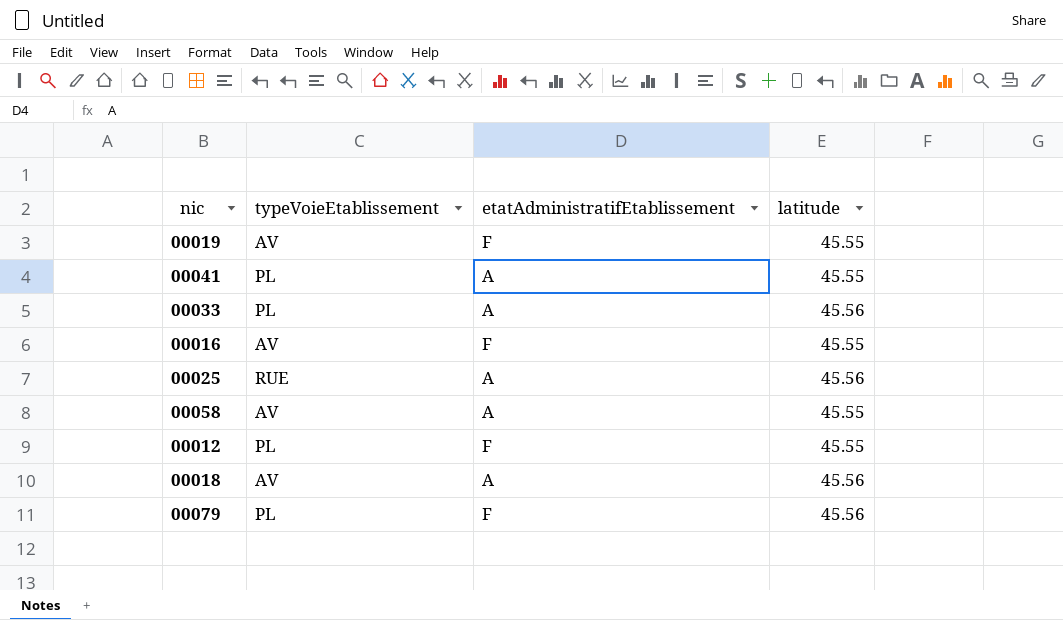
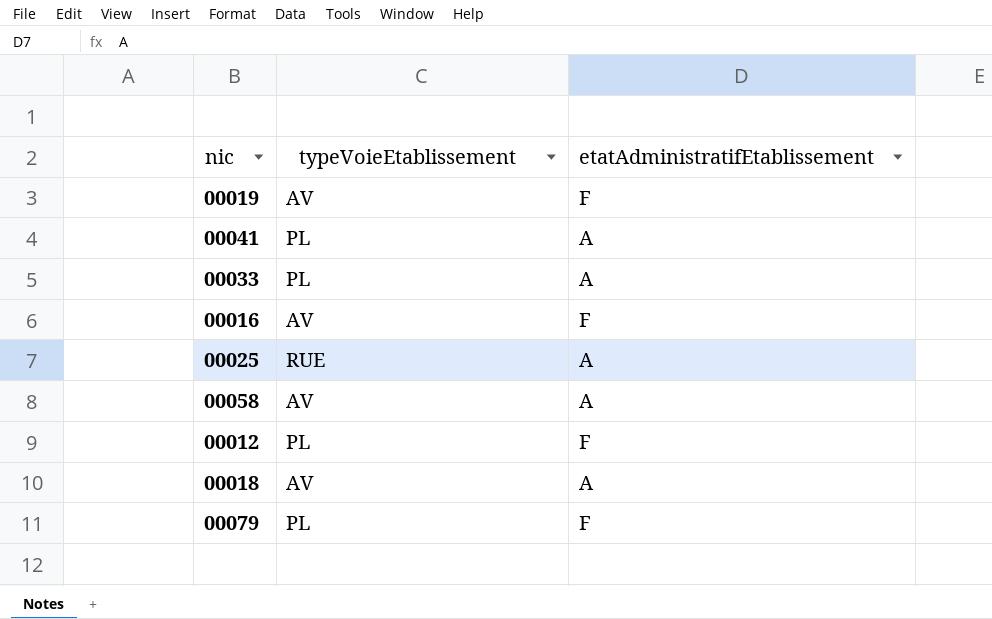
column latitude | position: 4 -> none

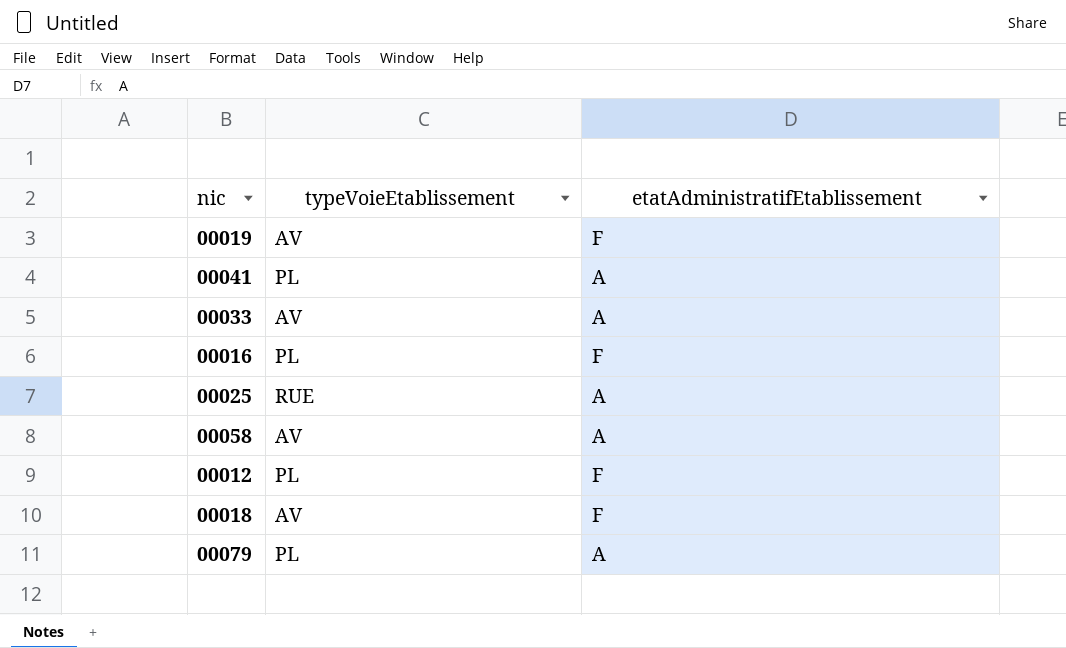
00033 | typeVoieEtablissement: PL -> AV
00016 | typeVoieEtablissement: AV -> PL
00018 | etatAdministratifEtablissement: A -> F
00079 | etatAdministratifEtablissement: F -> A

